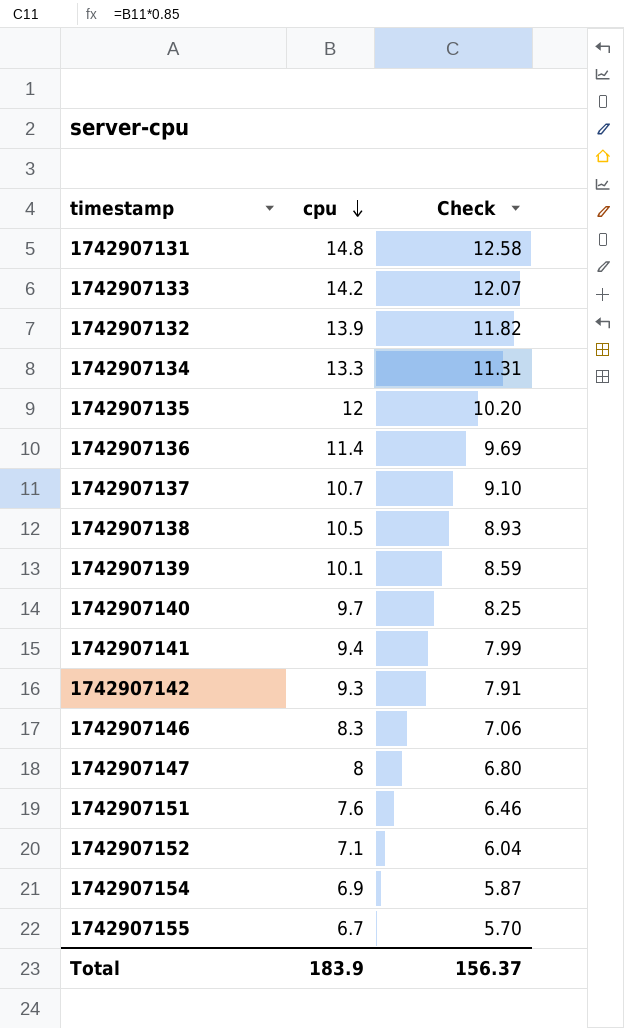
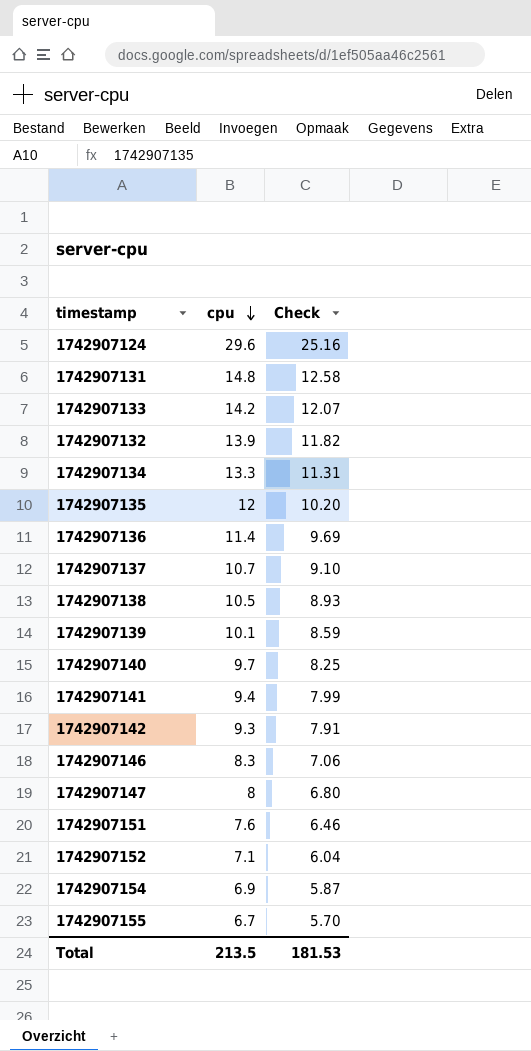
row 1742907124: none -> 29.6 | 25.16
Total | cpu: 183.9 -> 213.5
Total | Check: 156.37 -> 181.53

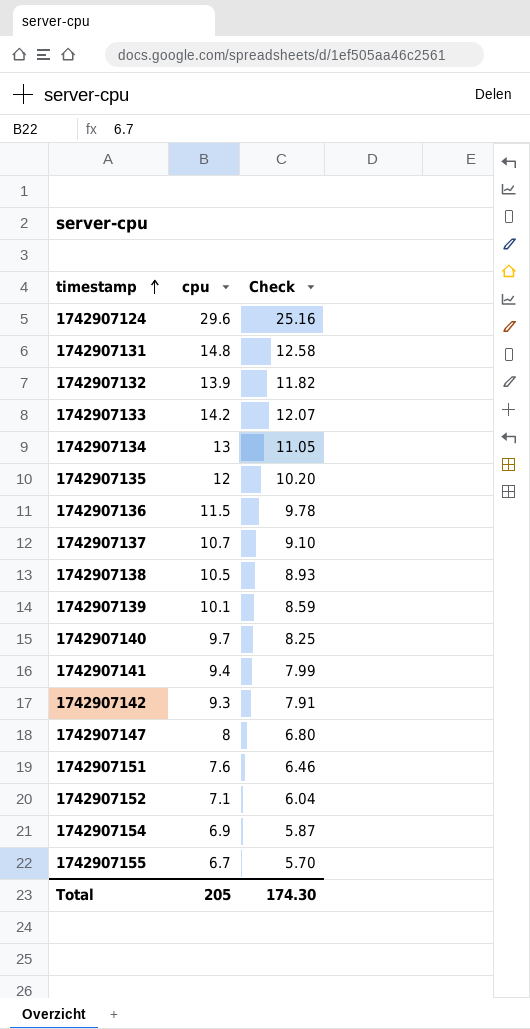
row order: cpu descending -> timestamp ascending
row 1742907146: 8.3 | 7.06 -> none
1742907134 | cpu: 13.3 -> 13
1742907134 | Check: 11.31 -> 11.05
1742907136 | cpu: 11.4 -> 11.5
1742907136 | Check: 9.69 -> 9.78
Total | cpu: 213.5 -> 205
Total | Check: 181.53 -> 174.30

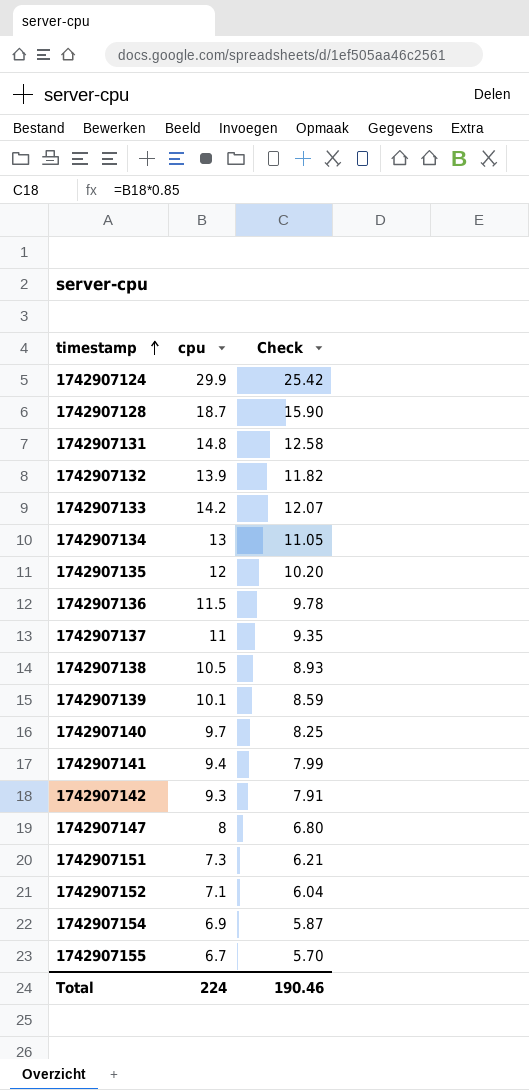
1742907124 | cpu: 29.6 -> 29.9
1742907124 | Check: 25.16 -> 25.42
row 1742907128: none -> 18.7 | 15.90
1742907137 | cpu: 10.7 -> 11
1742907137 | Check: 9.10 -> 9.35
1742907151 | cpu: 7.6 -> 7.3
1742907151 | Check: 6.46 -> 6.21
Total | cpu: 205 -> 224
Total | Check: 174.30 -> 190.46

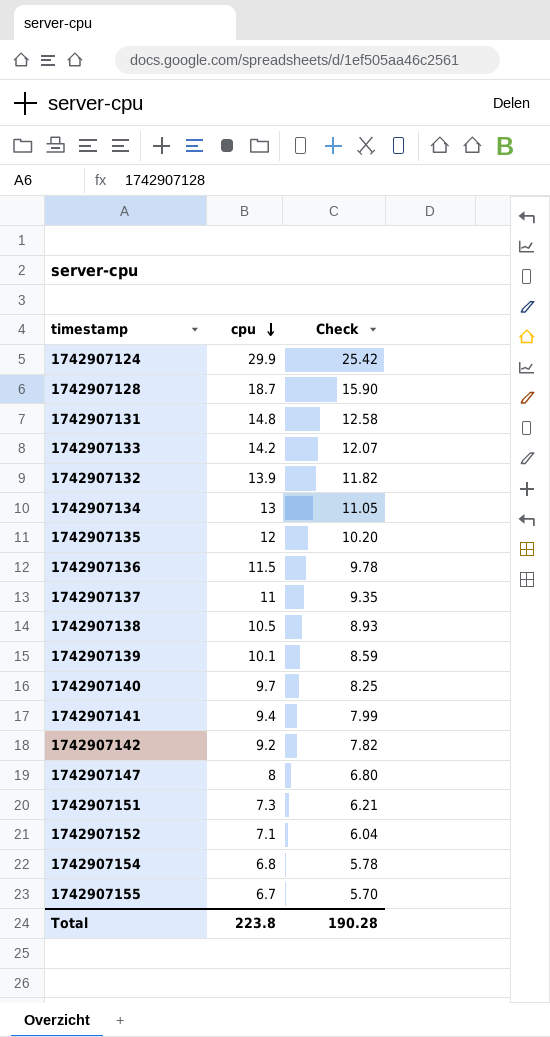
row order: timestamp ascending -> cpu descending
1742907142 | cpu: 9.3 -> 9.2
1742907142 | Check: 7.91 -> 7.82
1742907154 | cpu: 6.9 -> 6.8
1742907154 | Check: 5.87 -> 5.78
Total | cpu: 224 -> 223.8
Total | Check: 190.46 -> 190.28

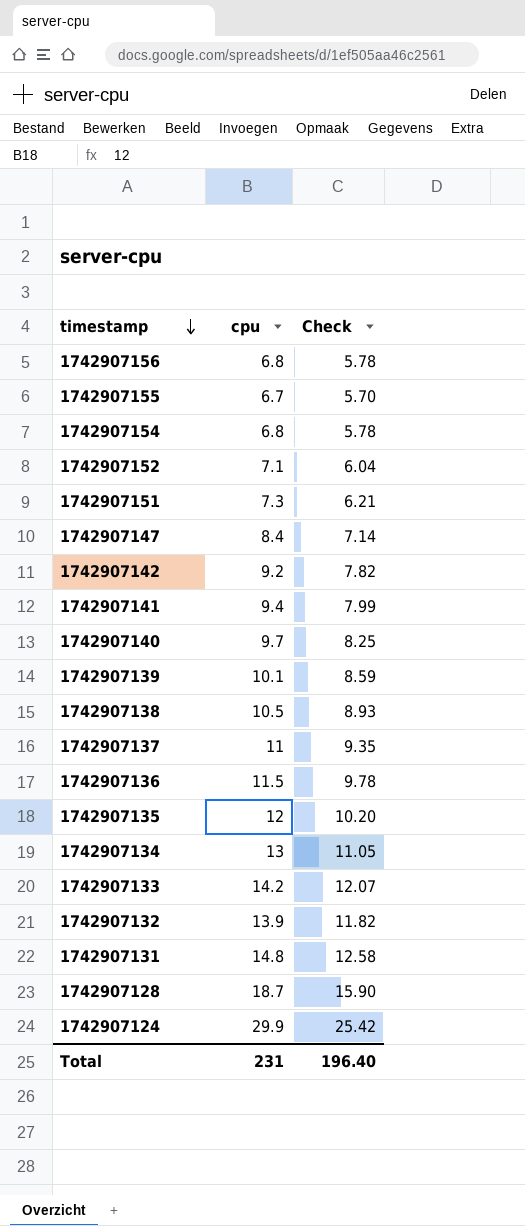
row order: cpu descending -> timestamp descending
row 1742907156: none -> 6.8 | 5.78
1742907147 | cpu: 8 -> 8.4
1742907147 | Check: 6.80 -> 7.14
Total | cpu: 223.8 -> 231
Total | Check: 190.28 -> 196.40

